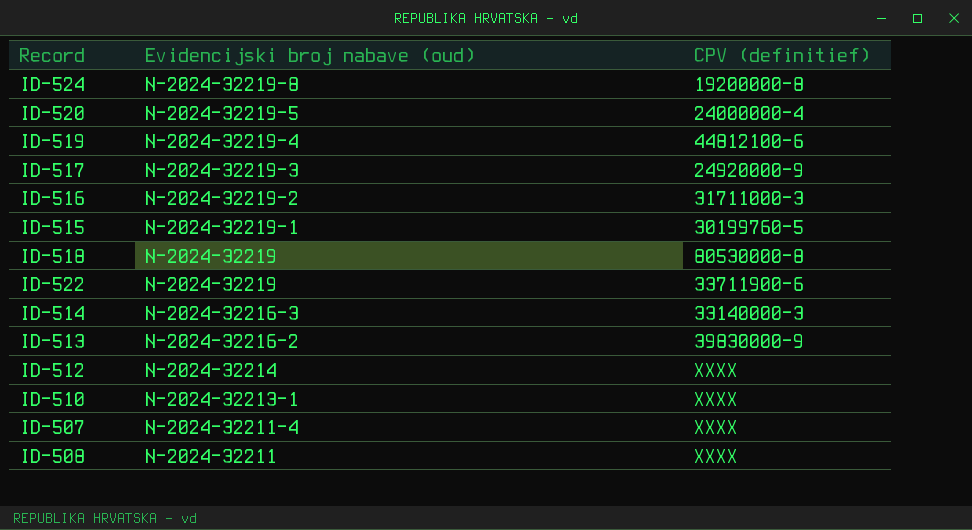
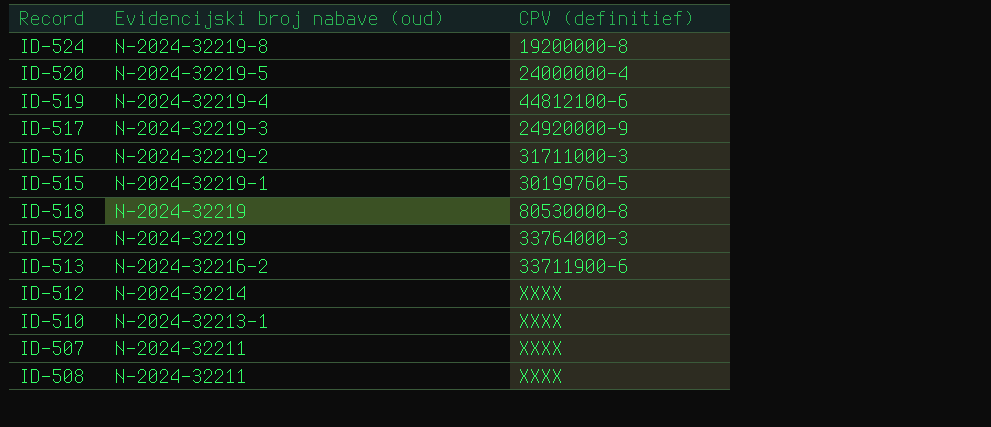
row ID-514: N-2024-32216-3 | 33140000-3 -> none
ID-522 | CPV (definitief): 33711900-6 -> 33764000-3
ID-513 | CPV (definitief): 39830000-9 -> 33711900-6
ID-507 | Evidencijski broj nabave (oud): N-2024-32211-4 -> N-2024-32211

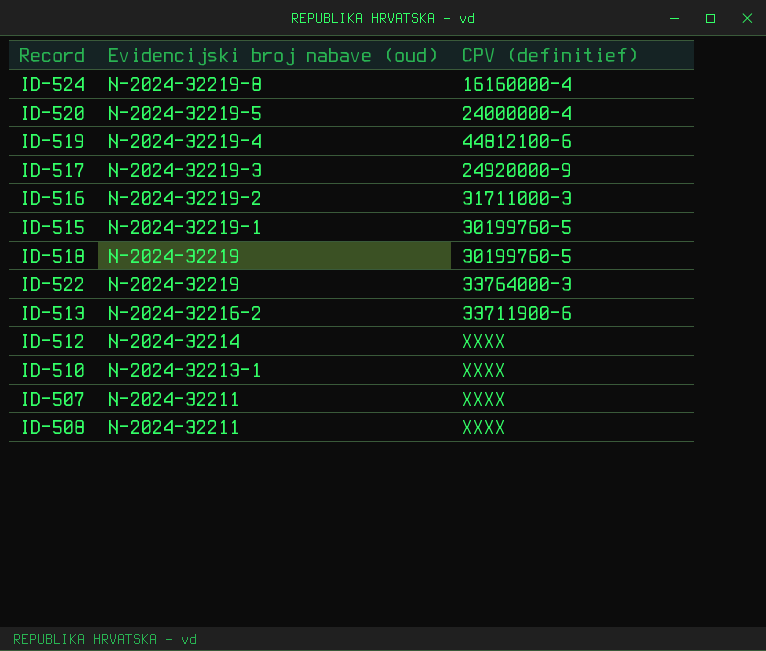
ID-524 | CPV (definitief): 19200000-8 -> 16160000-4
ID-518 | CPV (definitief): 80530000-8 -> 30199760-5

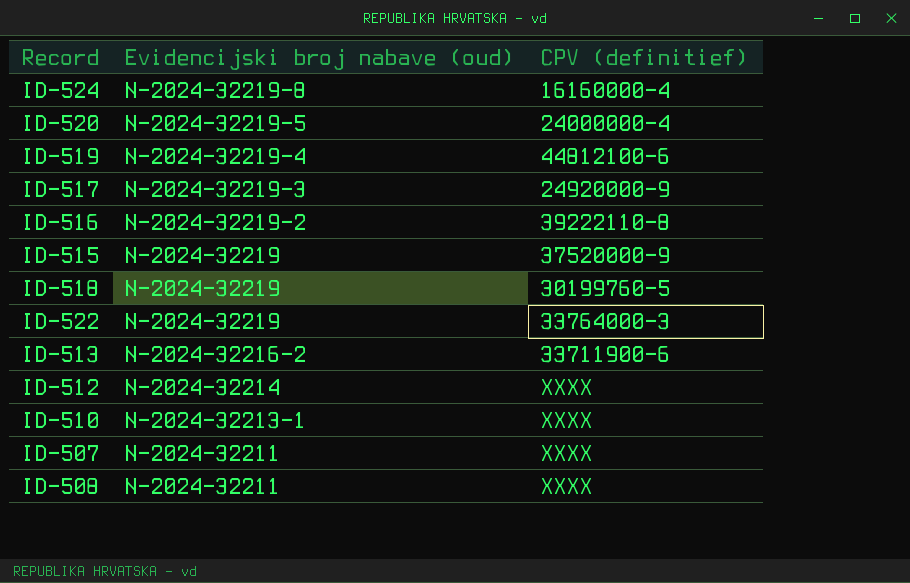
ID-516 | CPV (definitief): 31711000-3 -> 39222110-8
ID-515 | Evidencijski broj nabave (oud): N-2024-32219-1 -> N-2024-32219
ID-515 | CPV (definitief): 30199760-5 -> 37520000-9

